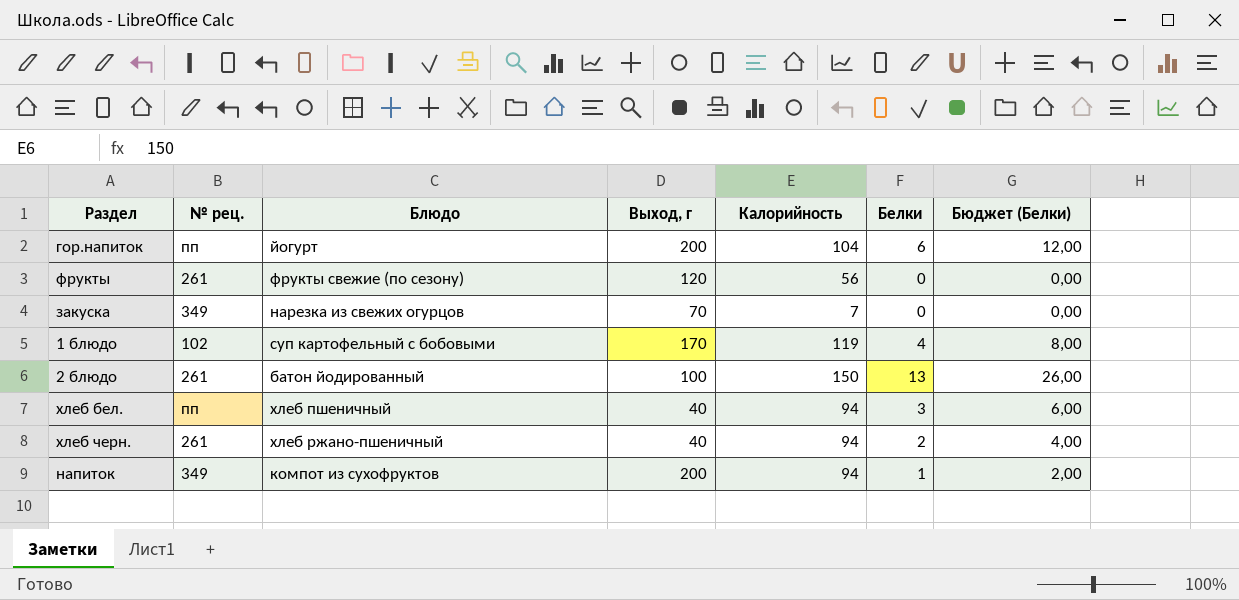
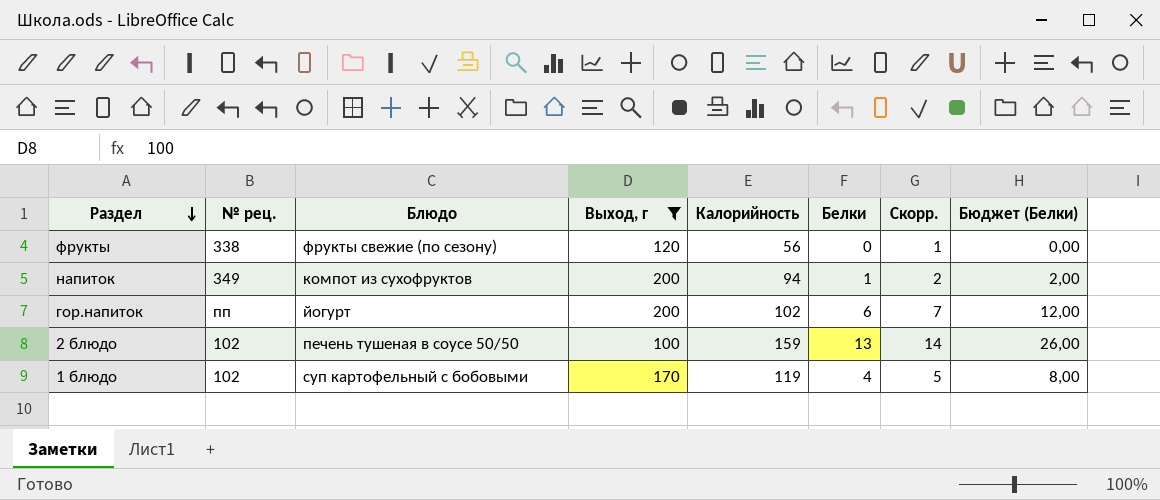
filter: none -> Выход, г >= 100
row order: none -> Раздел descending
column Скорр. | formula: none -> [Белки] + 1
фрукты | № рец.: 261 -> 338
гор.напиток | Калорийность: 104 -> 102
2 блюдо | № рец.: 261 -> 102
2 блюдо | Блюдо: батон йодированный -> печень тушеная в соусе 50/50
2 блюдо | Калорийность: 150 -> 159

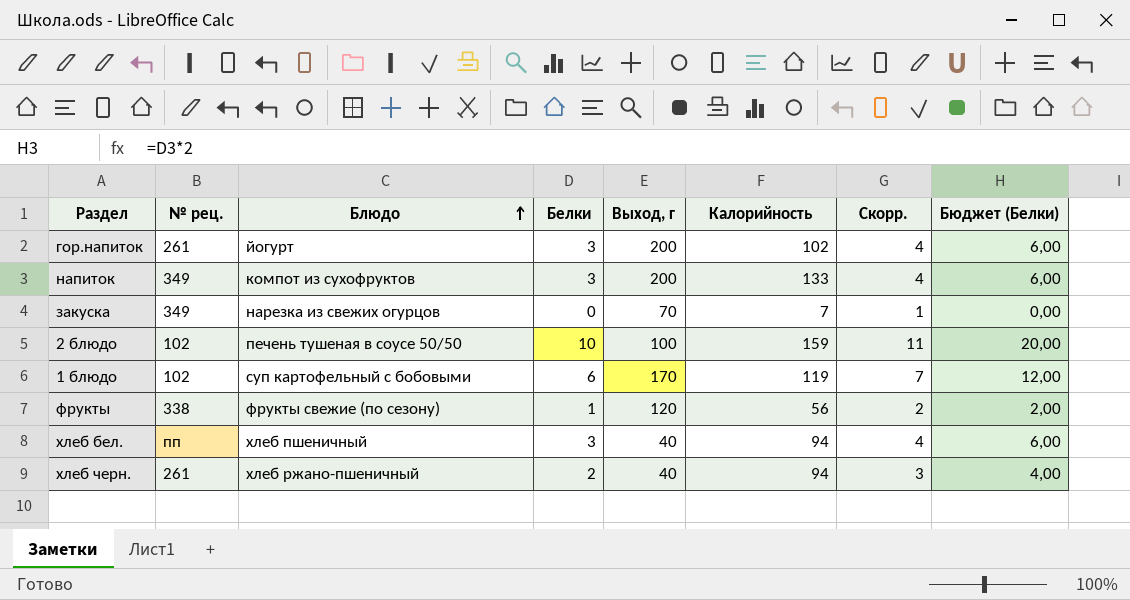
filter: Выход, г >= 100 -> none
row order: Раздел descending -> Блюдо ascending
column Белки | position: 6 -> 4
гор.напиток | № рец.: пп -> 261
гор.напиток | Белки: 6 -> 3
гор.напиток | Скорр.: 7 -> 4
гор.напиток | Бюджет (Белки): 12,00 -> 6,00
напиток | Белки: 1 -> 3
напиток | Калорийность: 94 -> 133
напиток | Скорр.: 2 -> 4
напиток | Бюджет (Белки): 2,00 -> 6,00
2 блюдо | Белки: 13 -> 10
2 блюдо | Скорр.: 14 -> 11
2 блюдо | Бюджет (Белки): 26,00 -> 20,00
1 блюдо | Белки: 4 -> 6
1 блюдо | Скорр.: 5 -> 7
1 блюдо | Бюджет (Белки): 8,00 -> 12,00
фрукты | Белки: 0 -> 1
фрукты | Скорр.: 1 -> 2
фрукты | Бюджет (Белки): 0,00 -> 2,00

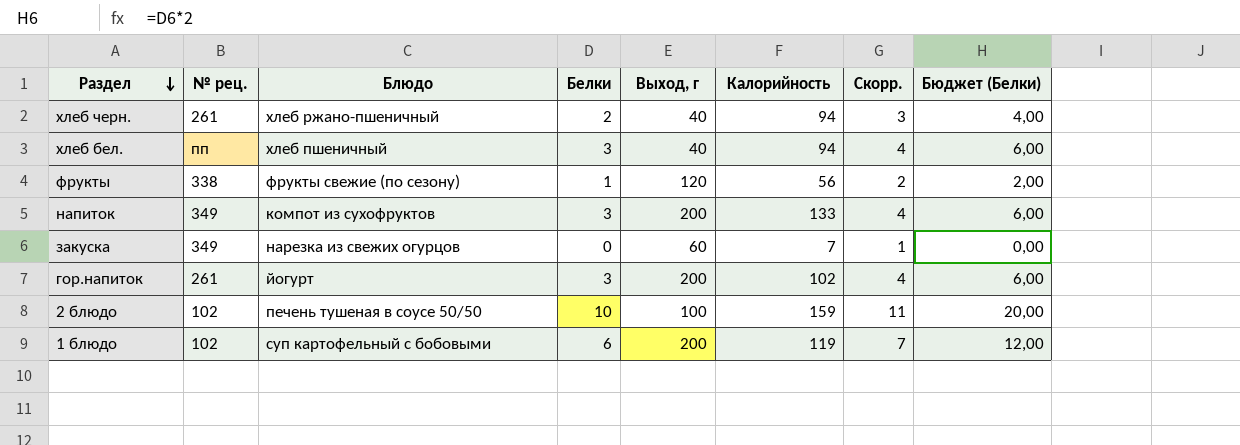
row order: Блюдо ascending -> Раздел descending
закуска | Выход, г: 70 -> 60
1 блюдо | Выход, г: 170 -> 200

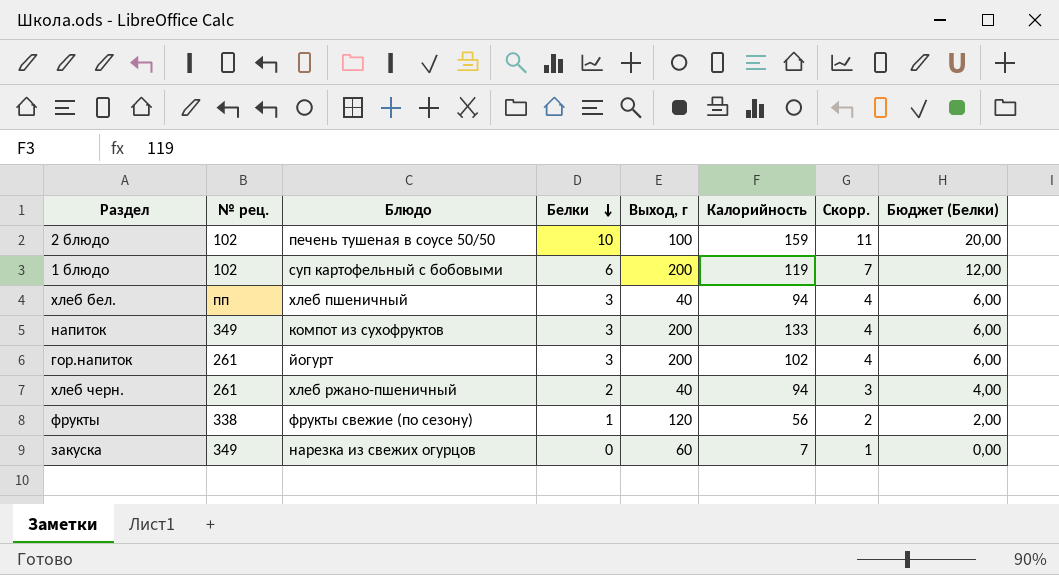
row order: Раздел descending -> Белки descending

